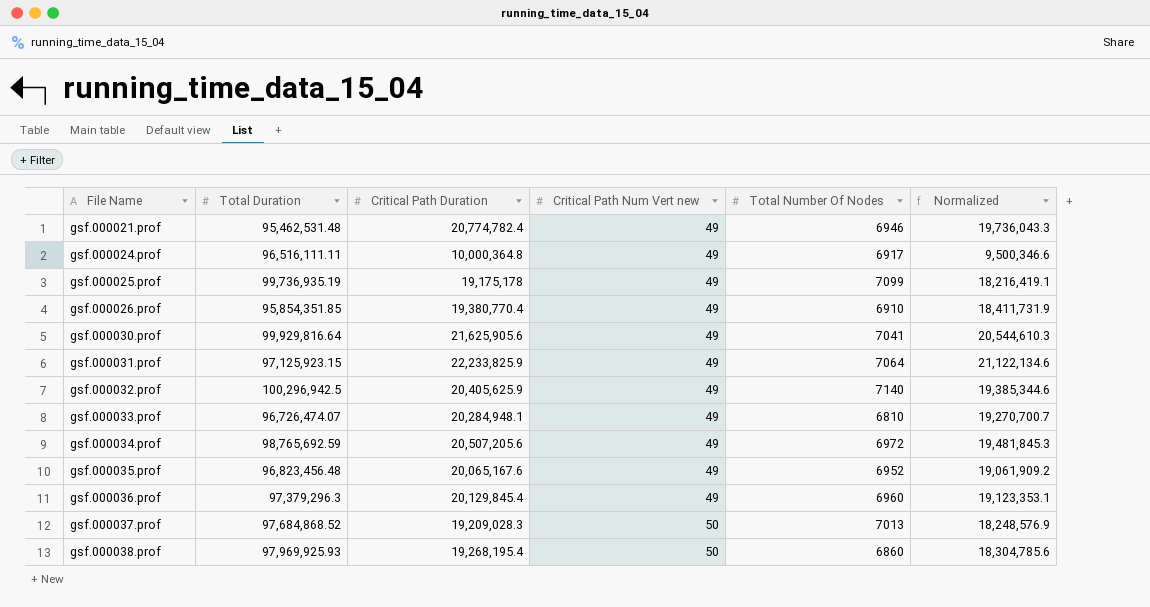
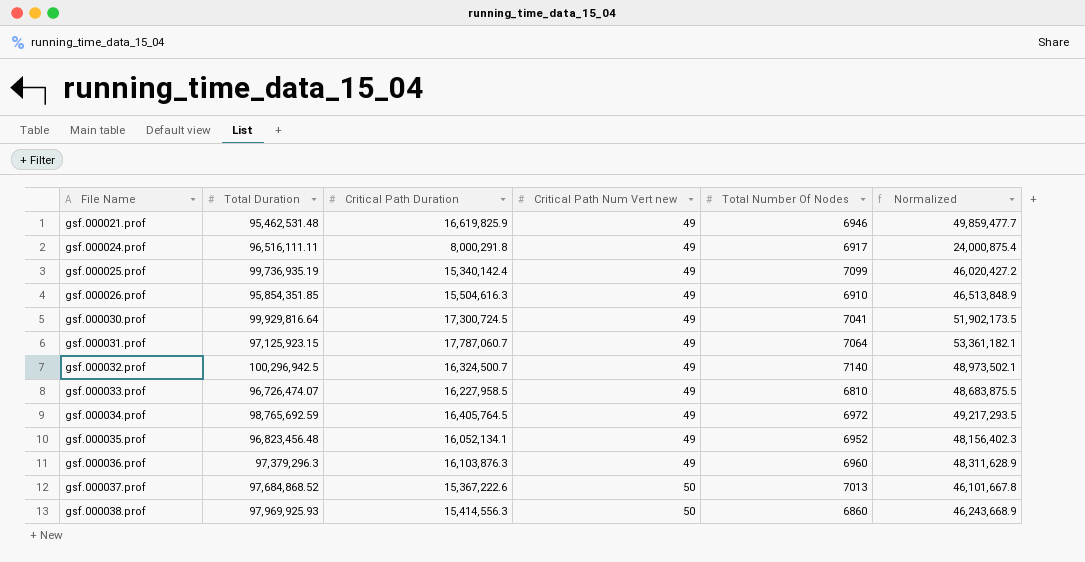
column Normalized | formula: [Critical Path Duration] * 0.95 -> [Critical Path Duration] * 3
gsf.000021.prof | Critical Path Duration: 20,774,782.4 -> 16,619,825.9
gsf.000024.prof | Critical Path Duration: 10,000,364.8 -> 8,000,291.8
gsf.000025.prof | Critical Path Duration: 19,175,178 -> 15,340,142.4
gsf.000026.prof | Critical Path Duration: 19,380,770.4 -> 15,504,616.3
gsf.000030.prof | Critical Path Duration: 21,625,905.6 -> 17,300,724.5
gsf.000031.prof | Critical Path Duration: 22,233,825.9 -> 17,787,060.7
gsf.000032.prof | Critical Path Duration: 20,405,625.9 -> 16,324,500.7
gsf.000033.prof | Critical Path Duration: 20,284,948.1 -> 16,227,958.5
gsf.000034.prof | Critical Path Duration: 20,507,205.6 -> 16,405,764.5
gsf.000035.prof | Critical Path Duration: 20,065,167.6 -> 16,052,134.1
gsf.000036.prof | Critical Path Duration: 20,129,845.4 -> 16,103,876.3
gsf.000037.prof | Critical Path Duration: 19,209,028.3 -> 15,367,222.6
gsf.000038.prof | Critical Path Duration: 19,268,195.4 -> 15,414,556.3

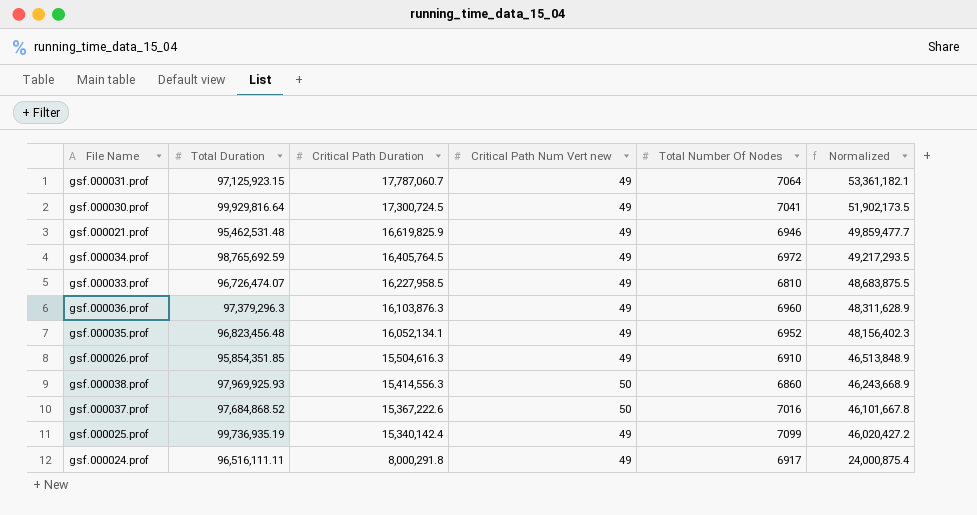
row order: File Name ascending -> Critical Path Duration descending
row gsf.000032.prof: 100,296,942.5 | 16,324,500.7 | 49 | 7140 | 48,973,502.1 -> none
gsf.000037.prof | Total Number Of Nodes: 7013 -> 7016

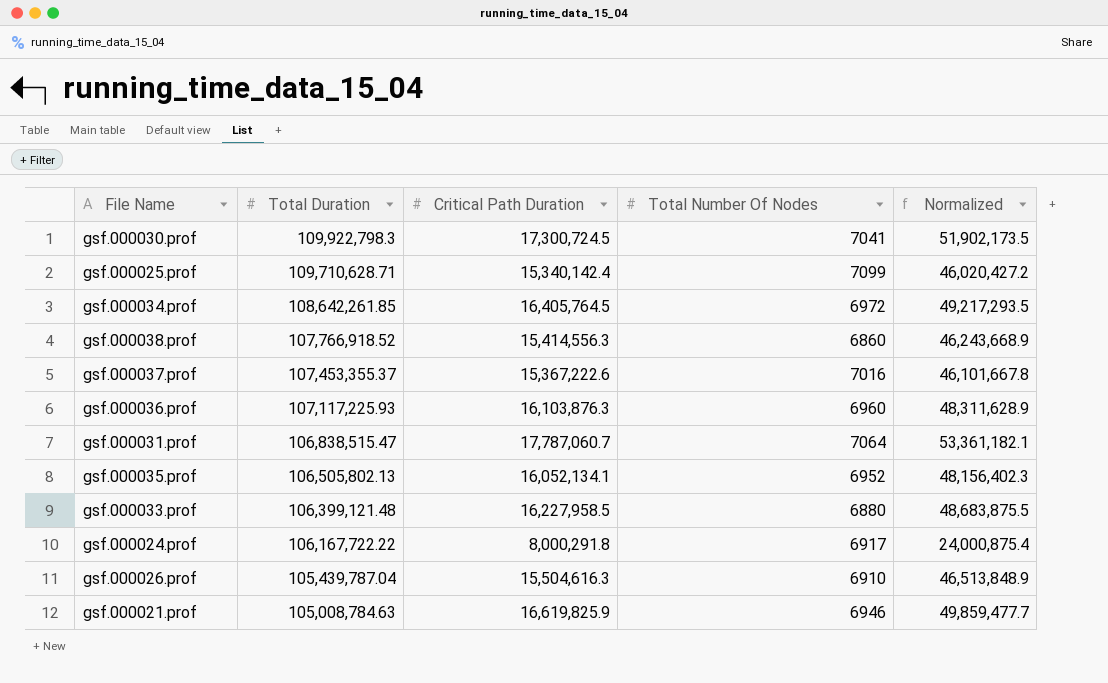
row order: Critical Path Duration descending -> Total Duration descending
column Critical Path Num Vert new | position: 4 -> none
gsf.000030.prof | Total Duration: 99,929,816.64 -> 109,922,798.3
gsf.000025.prof | Total Duration: 99,736,935.19 -> 109,710,628.71
gsf.000034.prof | Total Duration: 98,765,692.59 -> 108,642,261.85
gsf.000038.prof | Total Duration: 97,969,925.93 -> 107,766,918.52
gsf.000037.prof | Total Duration: 97,684,868.52 -> 107,453,355.37
gsf.000036.prof | Total Duration: 97,379,296.3 -> 107,117,225.93
gsf.000031.prof | Total Duration: 97,125,923.15 -> 106,838,515.47
gsf.000035.prof | Total Duration: 96,823,456.48 -> 106,505,802.13
gsf.000033.prof | Total Duration: 96,726,474.07 -> 106,399,121.48
gsf.000033.prof | Total Number Of Nodes: 6810 -> 6880
gsf.000024.prof | Total Duration: 96,516,111.11 -> 106,167,722.22
gsf.000026.prof | Total Duration: 95,854,351.85 -> 105,439,787.04
gsf.000021.prof | Total Duration: 95,462,531.48 -> 105,008,784.63

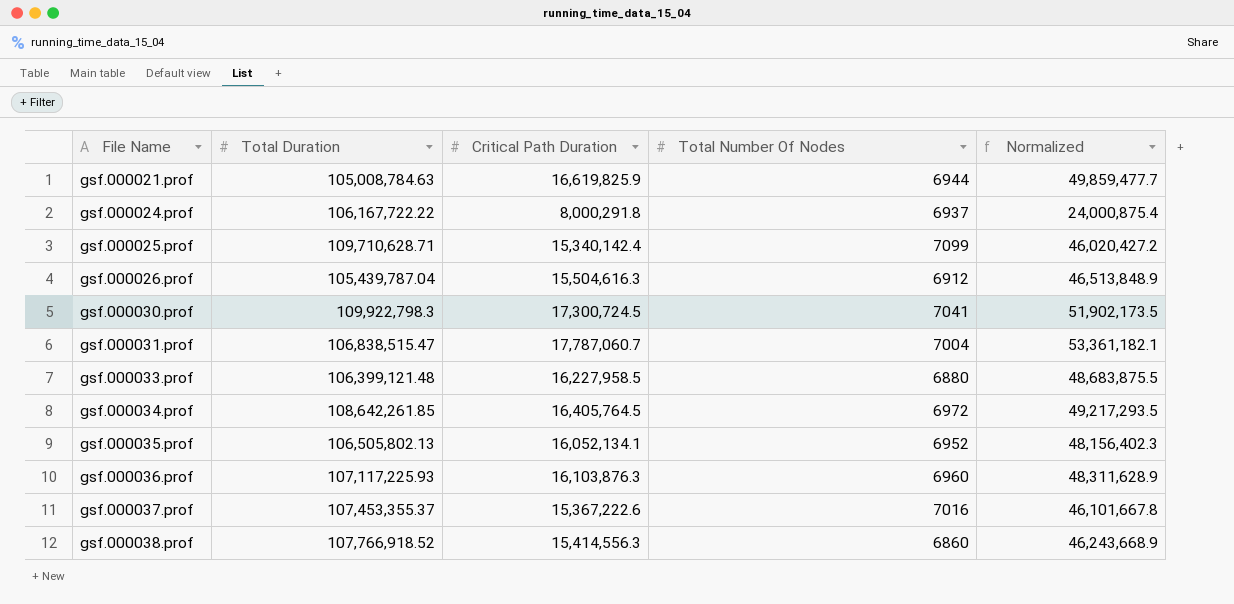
row order: Total Duration descending -> File Name ascending
gsf.000021.prof | Total Number Of Nodes: 6946 -> 6944
gsf.000024.prof | Total Number Of Nodes: 6917 -> 6937
gsf.000026.prof | Total Number Of Nodes: 6910 -> 6912
gsf.000031.prof | Total Number Of Nodes: 7064 -> 7004

